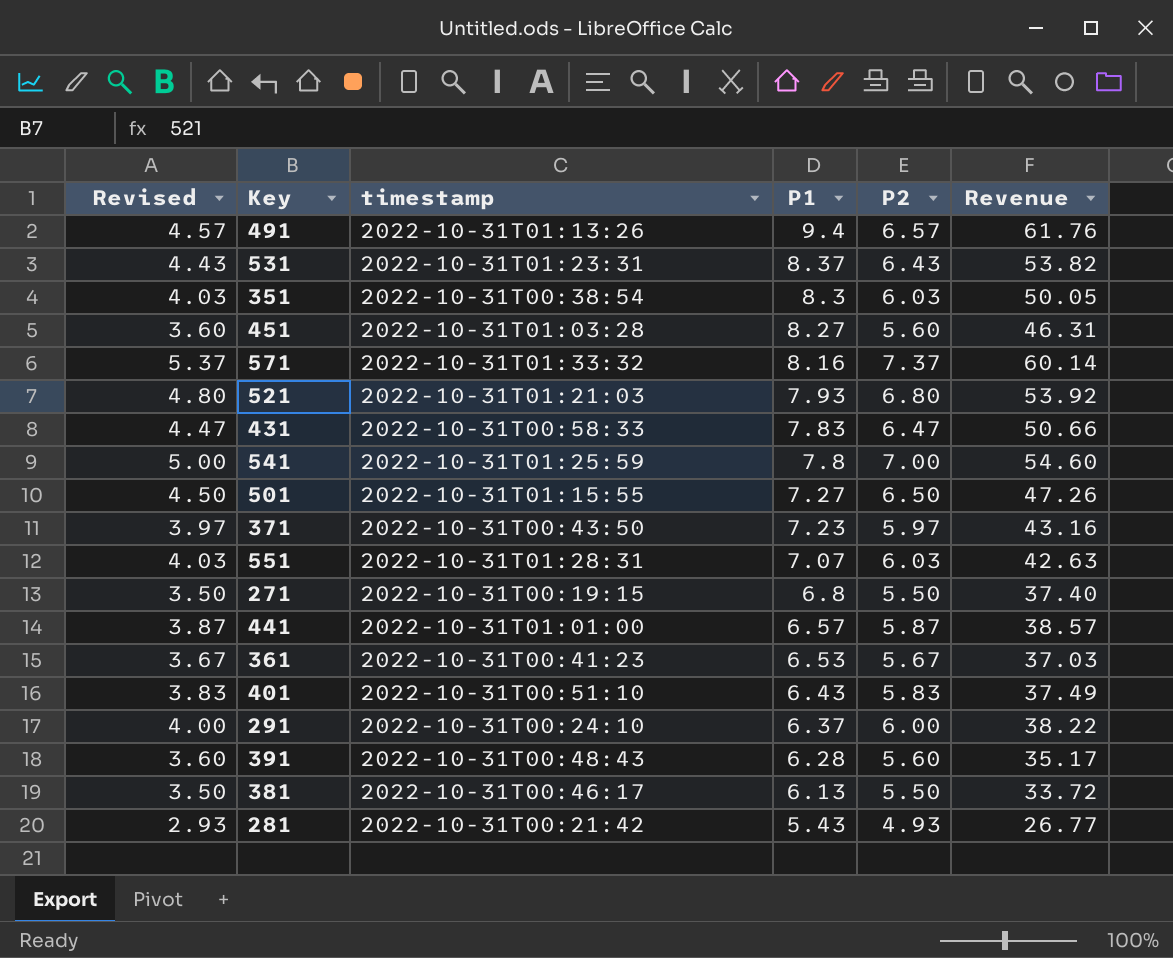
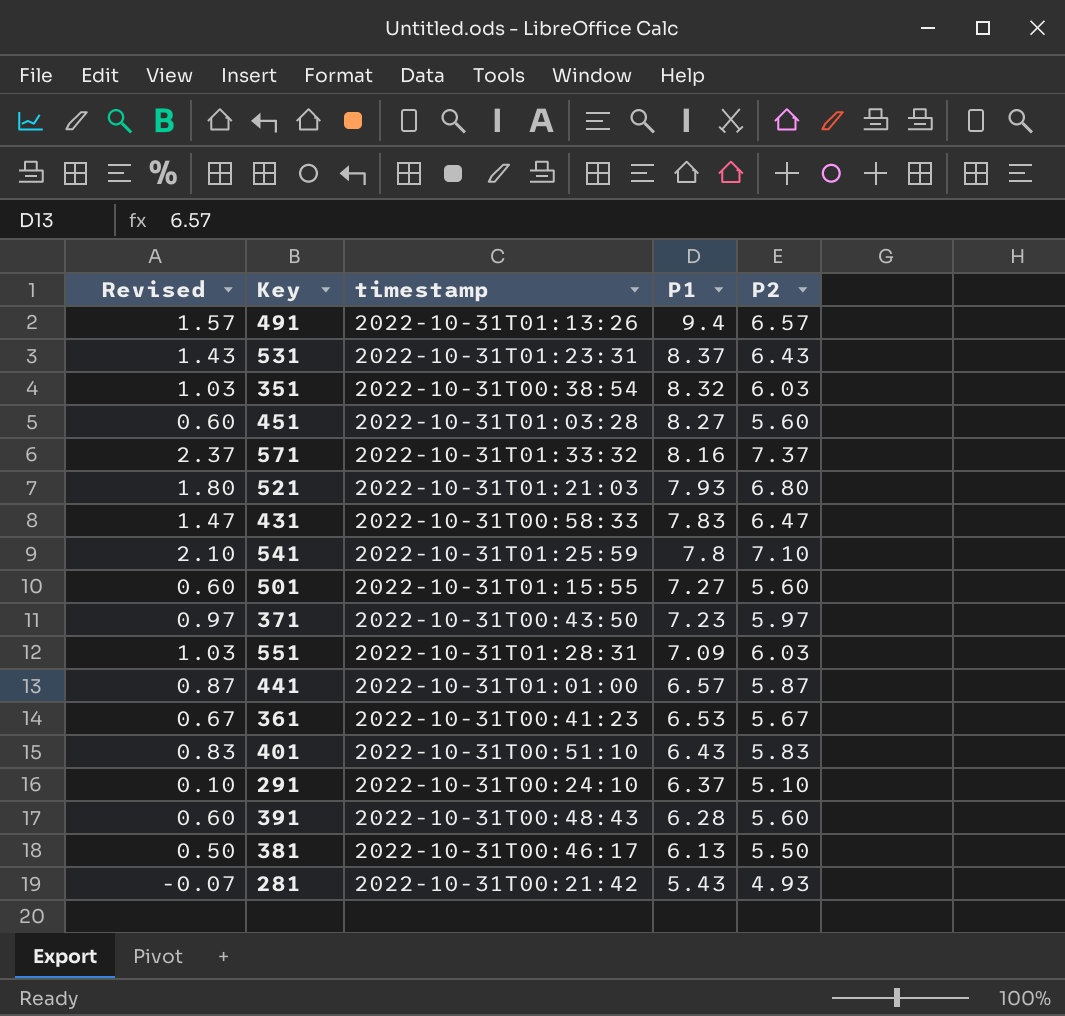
column Revenue | formula: [P1] * [P2] -> none
column Revised | formula: [P2] - 2 -> [P2] - 5
row 271: 3.50 | 2022-10-31T00:19:15 | 6.8 | 5.50 | 37.40 -> none
351 | P1: 8.3 -> 8.32
541 | P2: 7.00 -> 7.10
501 | P2: 6.50 -> 5.60
551 | P1: 7.07 -> 7.09
291 | P2: 6.00 -> 5.10

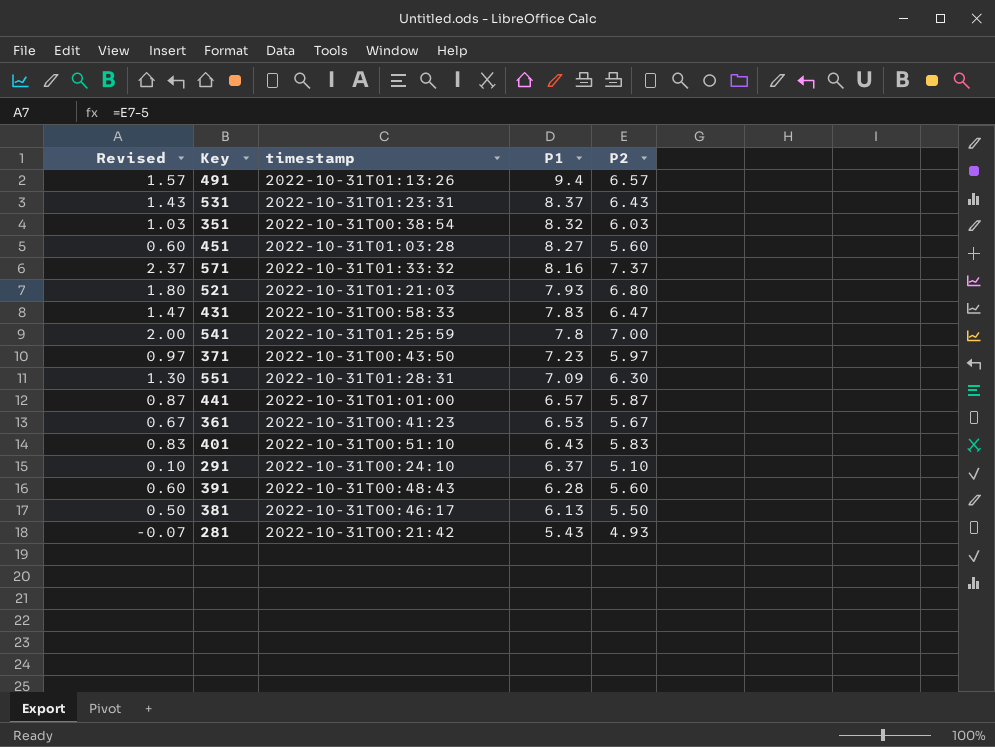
row 501: 0.60 | 2022-10-31T01:15:55 | 7.27 | 5.60 -> none
541 | Revised: 2.10 -> 2.00
541 | P2: 7.10 -> 7.00
551 | Revised: 1.03 -> 1.30
551 | P2: 6.03 -> 6.30

